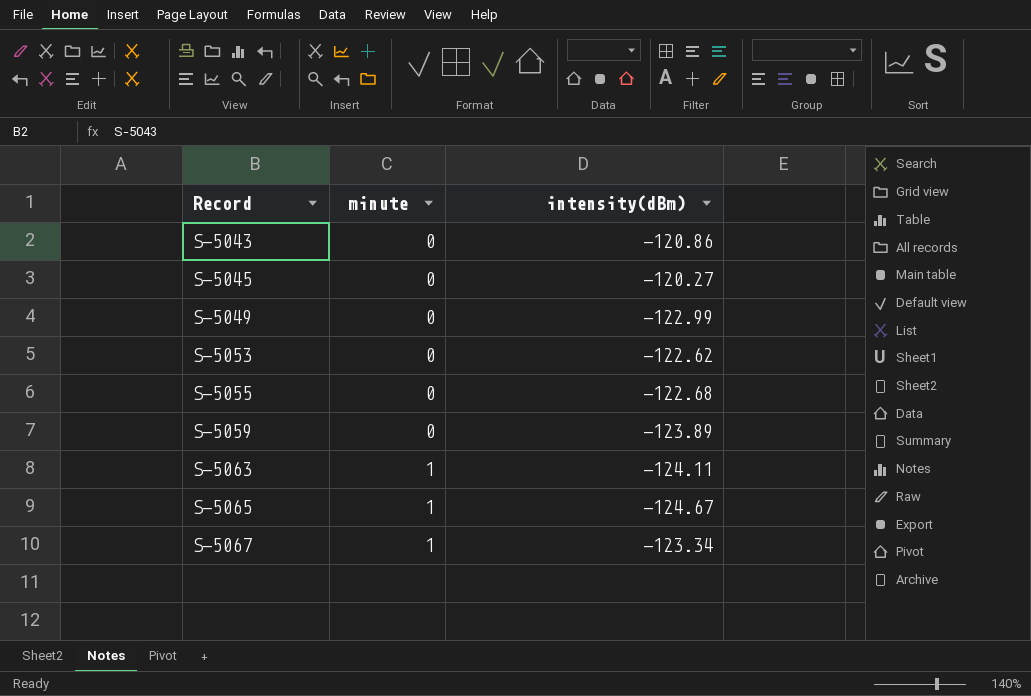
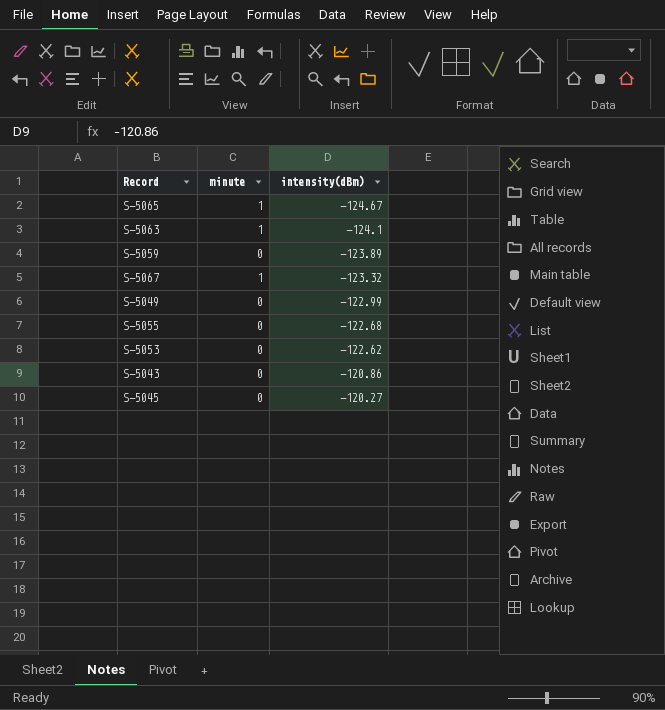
row order: Record ascending -> intensity(dBm) ascending
S-5063 | intensity(dBm): -124.11 -> -124.1
S-5067 | intensity(dBm): -123.34 -> -123.32

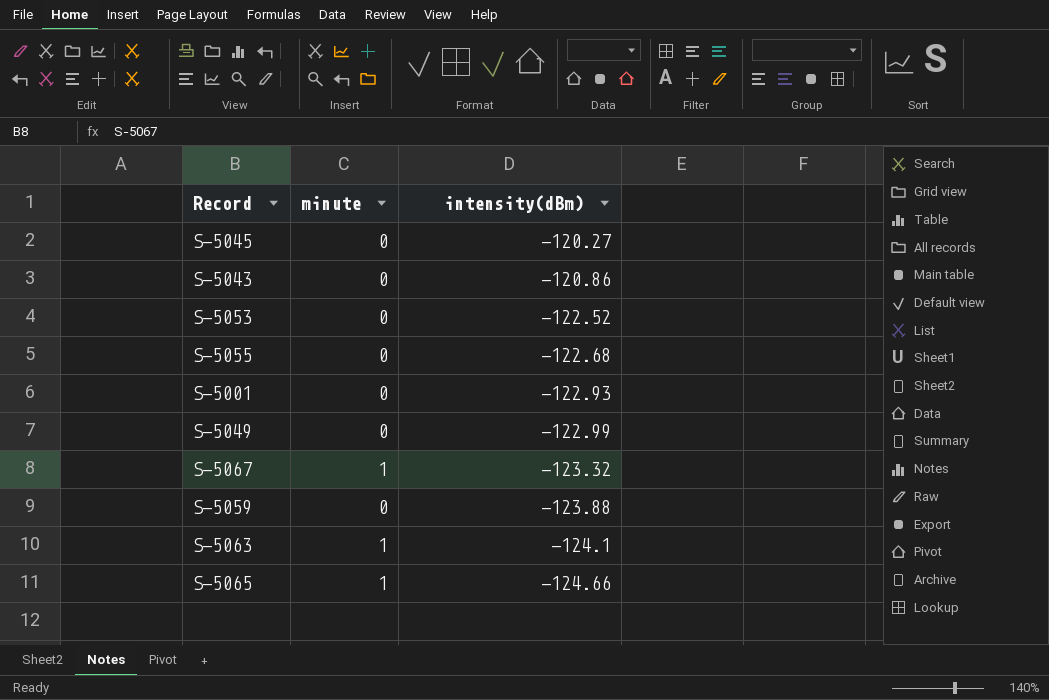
row order: intensity(dBm) ascending -> intensity(dBm) descending
S-5053 | intensity(dBm): -122.62 -> -122.52
row S-5001: none -> 0 | -122.93
S-5059 | intensity(dBm): -123.89 -> -123.88
S-5065 | intensity(dBm): -124.67 -> -124.66

